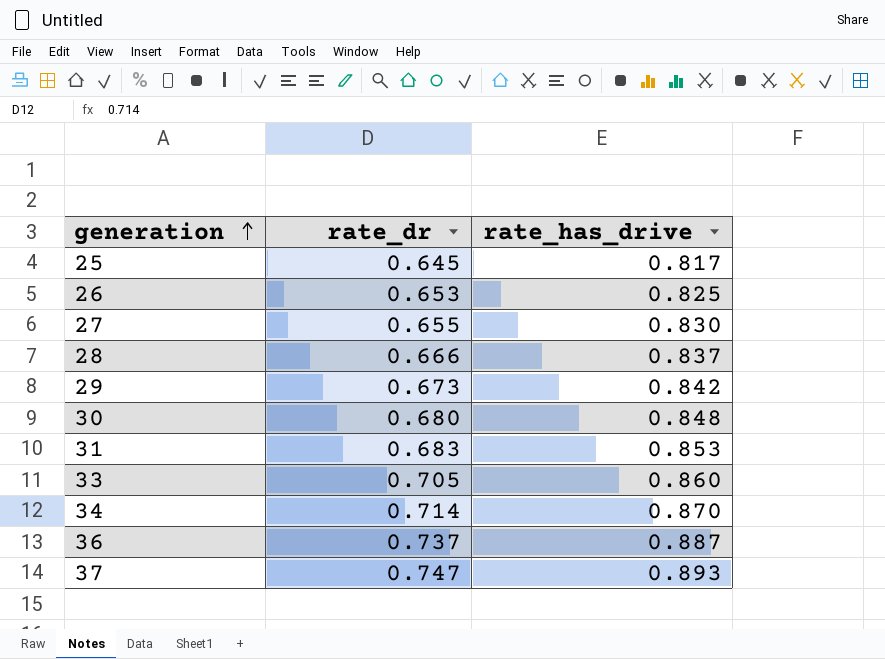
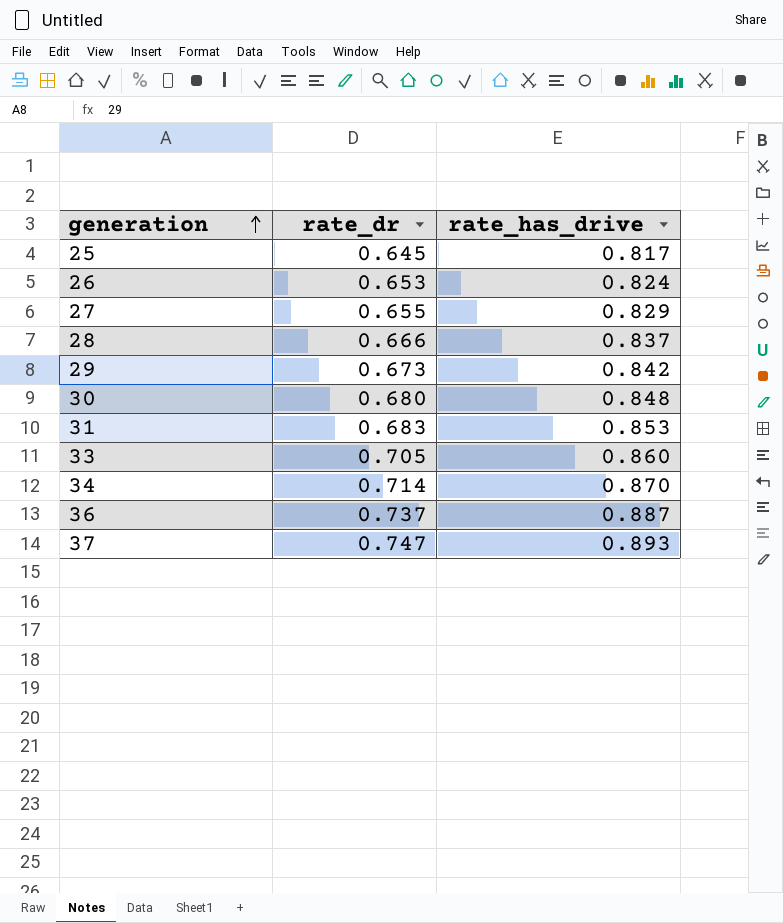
26 | rate_has_drive: 0.825 -> 0.824
27 | rate_has_drive: 0.830 -> 0.829

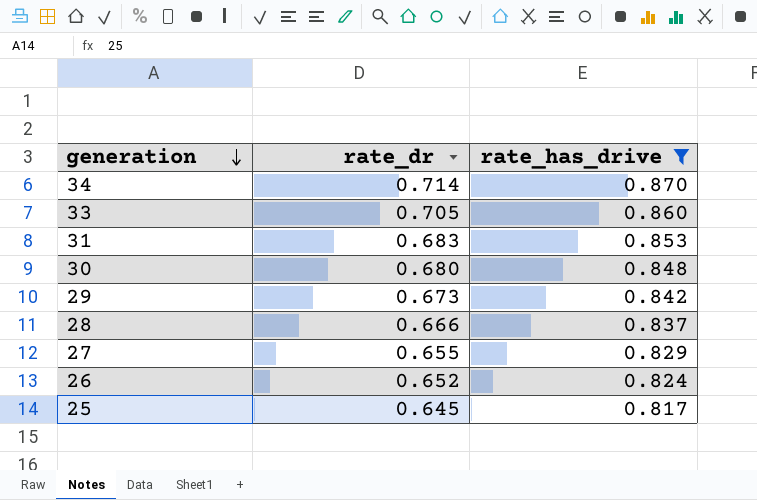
filter: none -> rate_has_drive <= 0.870
row order: generation ascending -> generation descending
26 | rate_dr: 0.653 -> 0.652

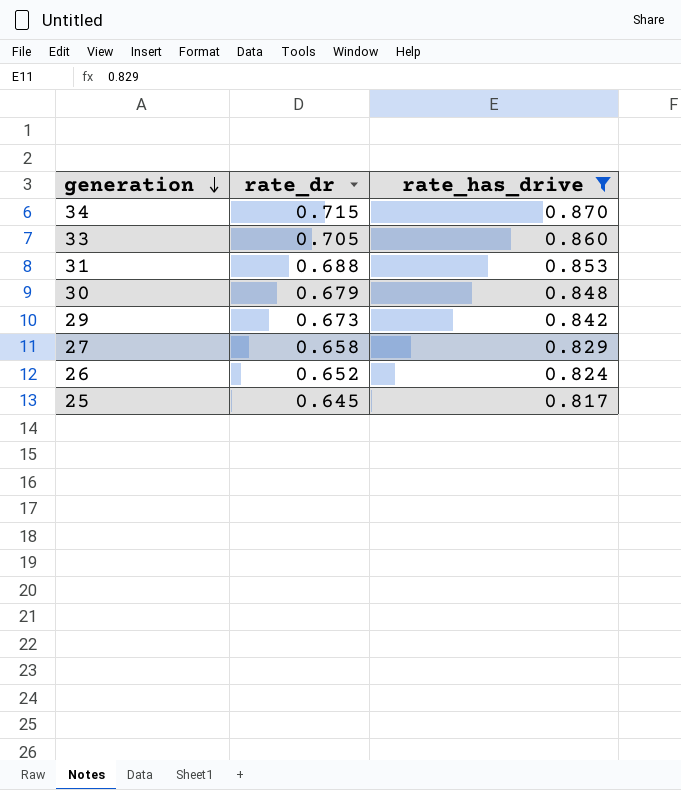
row 28: 0.666 | 0.837 -> none
34 | rate_dr: 0.714 -> 0.715
31 | rate_dr: 0.683 -> 0.688
30 | rate_dr: 0.680 -> 0.679
27 | rate_dr: 0.655 -> 0.658

